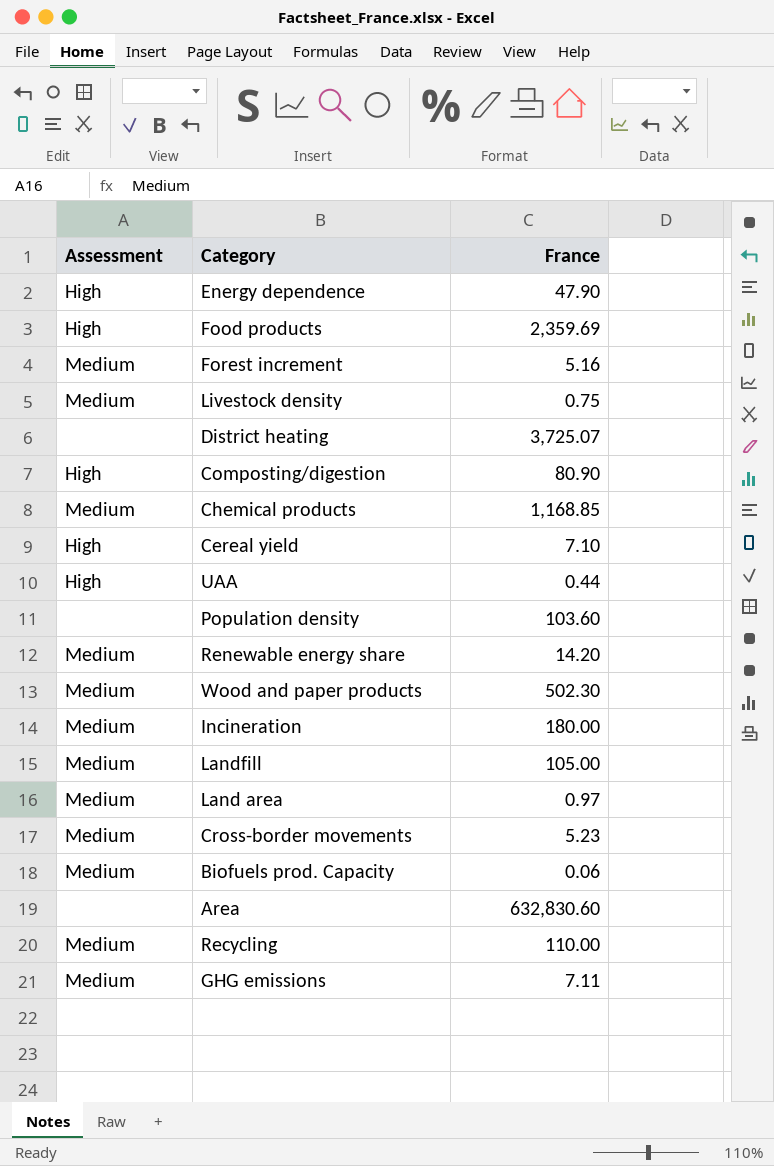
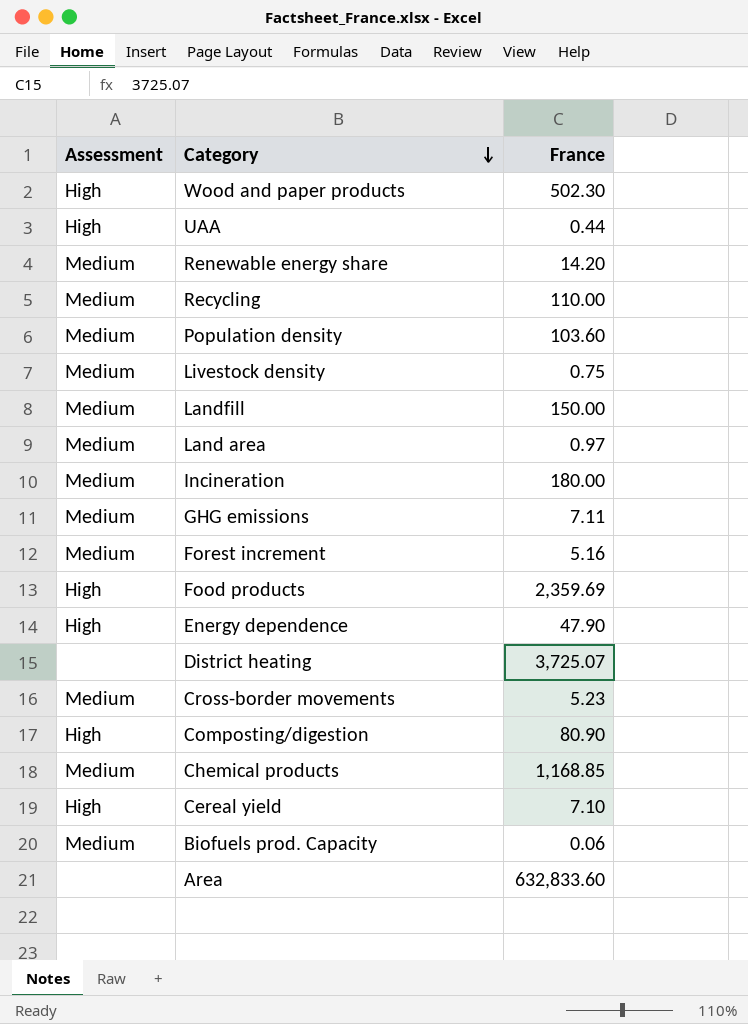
row order: none -> Category descending
Wood and paper products | Assessment: Medium -> High
Population density | Assessment: none -> Medium
Landfill | France: 105.00 -> 150.00
Area | France: 632,830.60 -> 632,833.60

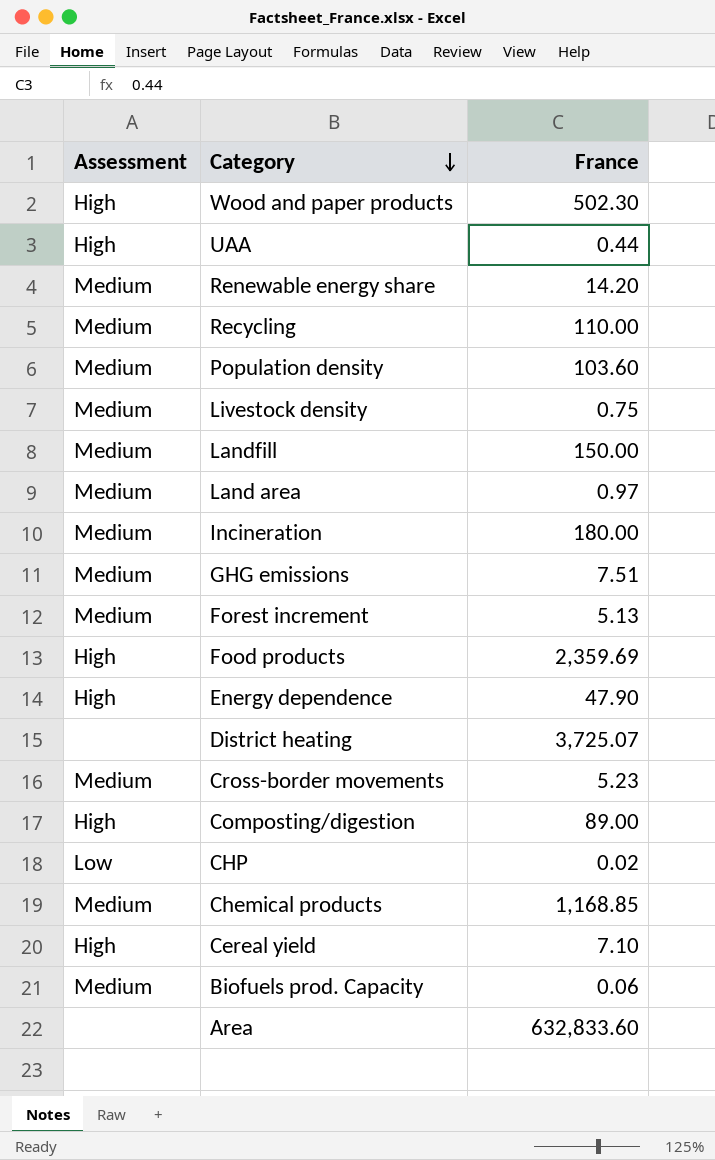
GHG emissions | France: 7.11 -> 7.51
Forest increment | France: 5.16 -> 5.13
Composting/digestion | France: 80.90 -> 89.00
row CHP: none -> Low | 0.02

